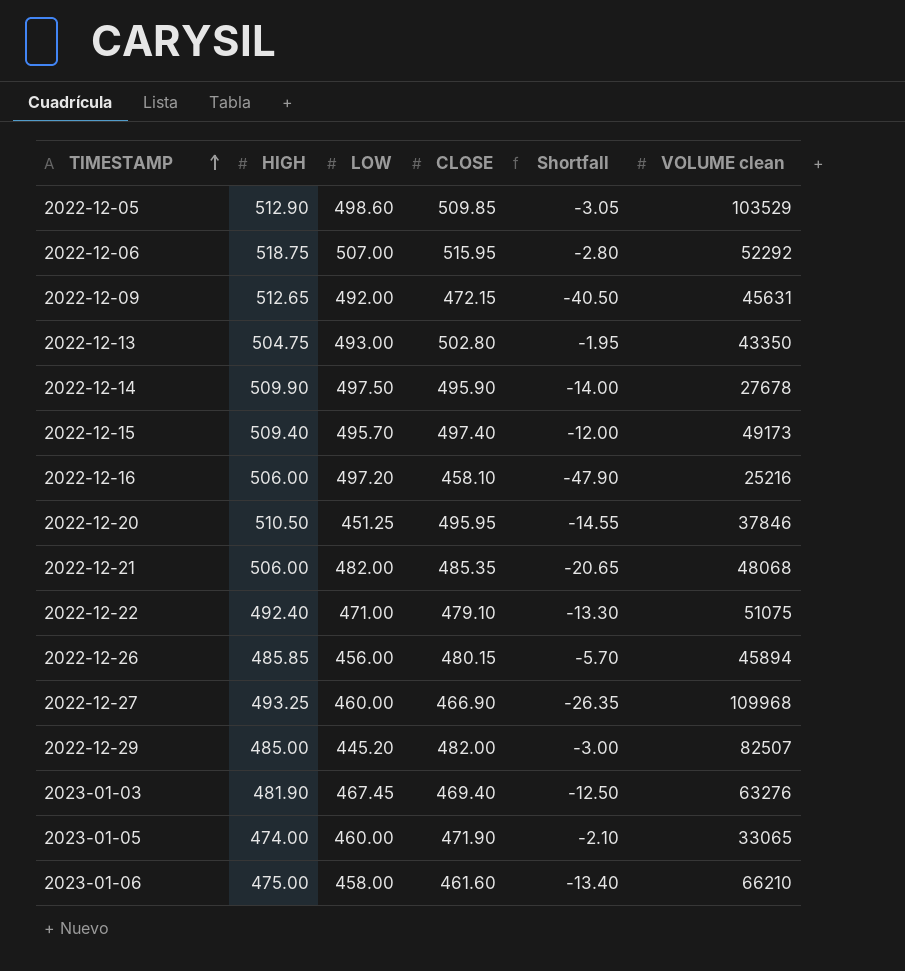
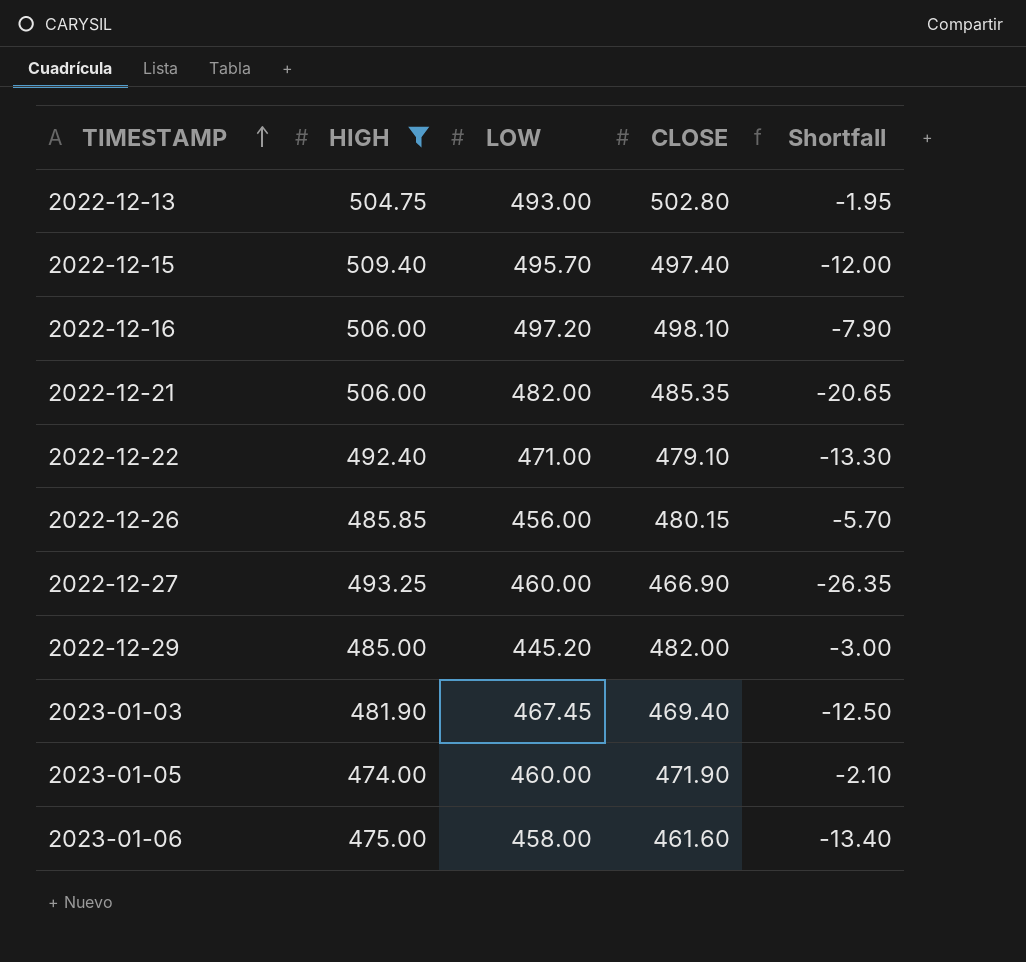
filter: none -> HIGH <= 509.40
column VOLUME clean | position: 6 -> none
2022-12-16 | CLOSE: 458.10 -> 498.10
2022-12-16 | Shortfall: -47.90 -> -7.90

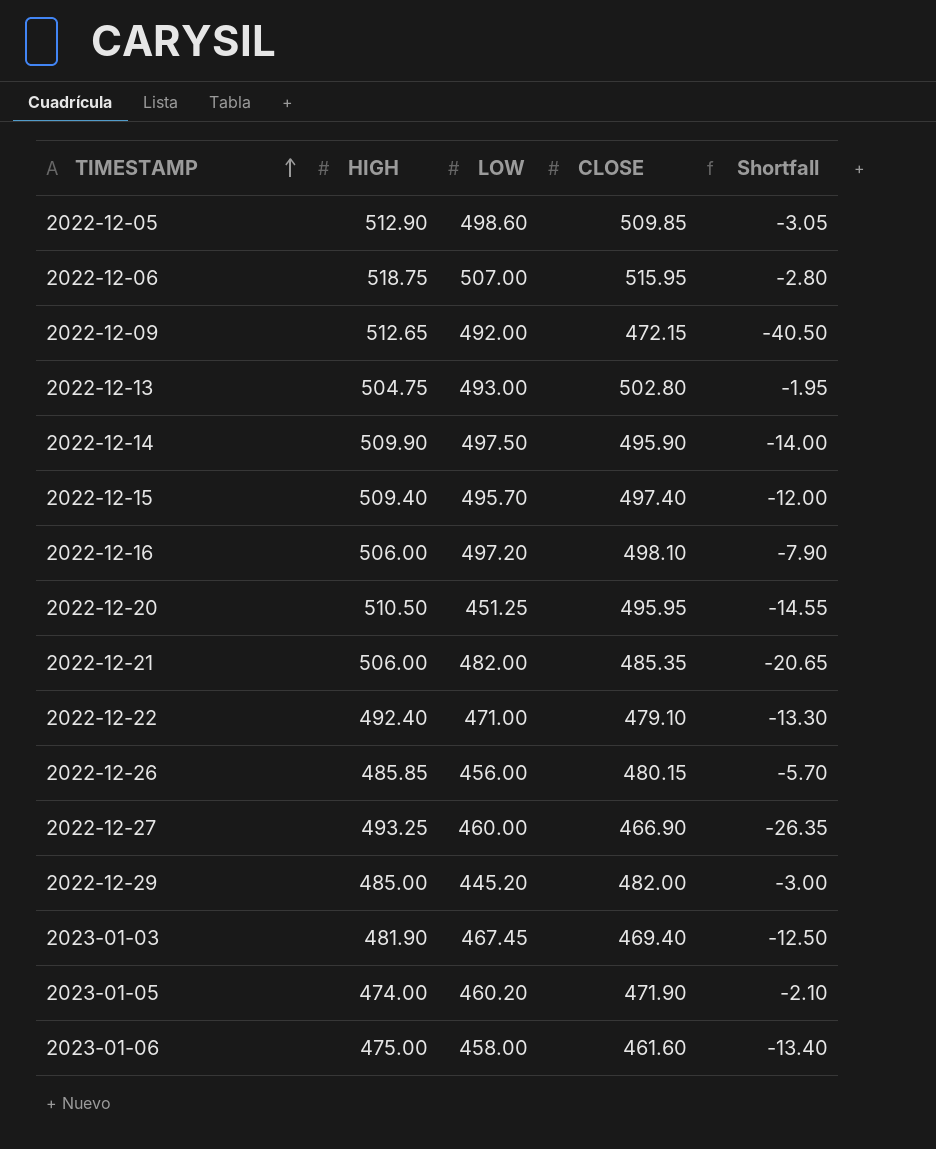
filter: HIGH <= 509.40 -> none
2023-01-05 | LOW: 460.00 -> 460.20

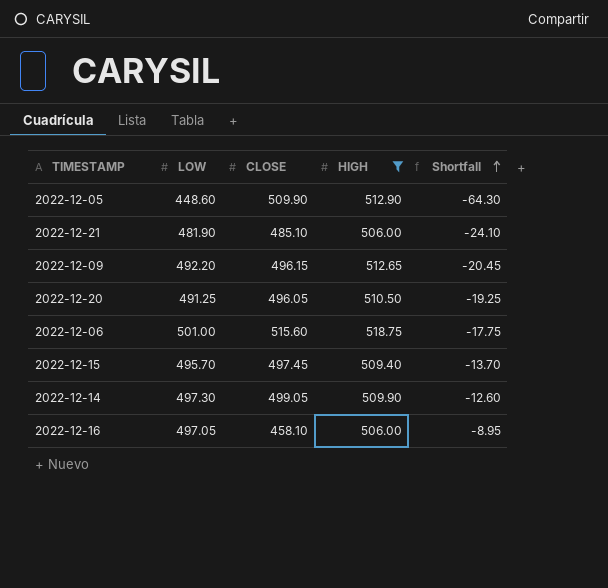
filter: none -> HIGH >= 506.00
row order: TIMESTAMP ascending -> Shortfall ascending
column HIGH | position: 2 -> 4
column Shortfall | formula: [CLOSE] - [HIGH] -> [LOW] - [HIGH]
2022-12-05 | LOW: 498.60 -> 448.60
2022-12-05 | CLOSE: 509.85 -> 509.90
2022-12-21 | LOW: 482.00 -> 481.90
2022-12-21 | CLOSE: 485.35 -> 485.10
2022-12-09 | LOW: 492.00 -> 492.20
2022-12-09 | CLOSE: 472.15 -> 496.15
2022-12-20 | LOW: 451.25 -> 491.25
2022-12-20 | CLOSE: 495.95 -> 496.05
2022-12-06 | LOW: 507.00 -> 501.00
2022-12-06 | CLOSE: 515.95 -> 515.60
2022-12-15 | CLOSE: 497.40 -> 497.45
2022-12-14 | LOW: 497.50 -> 497.30
2022-12-14 | CLOSE: 495.90 -> 499.05
2022-12-16 | LOW: 497.20 -> 497.05
2022-12-16 | CLOSE: 498.10 -> 458.10

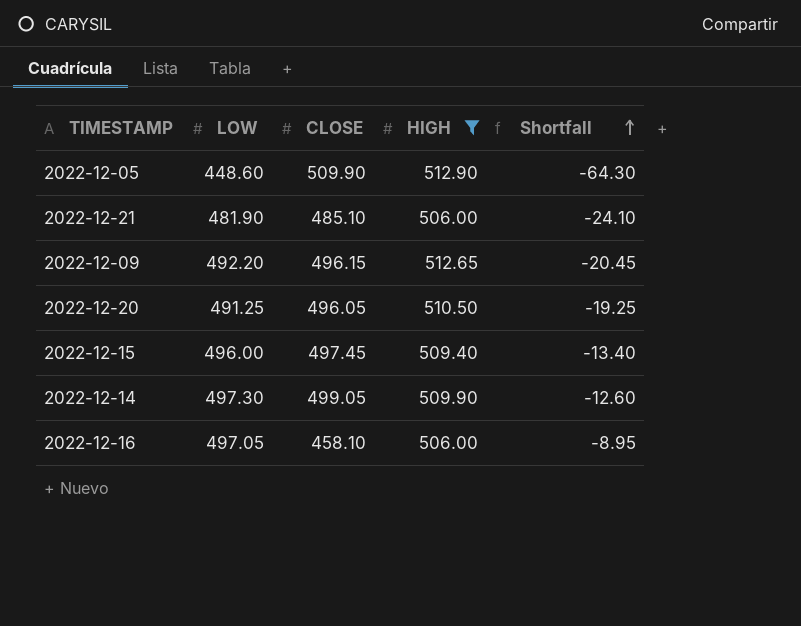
row 2022-12-06: 501.00 | 515.60 | 518.75 | -17.75 -> none
2022-12-15 | LOW: 495.70 -> 496.00
2022-12-15 | Shortfall: -13.70 -> -13.40

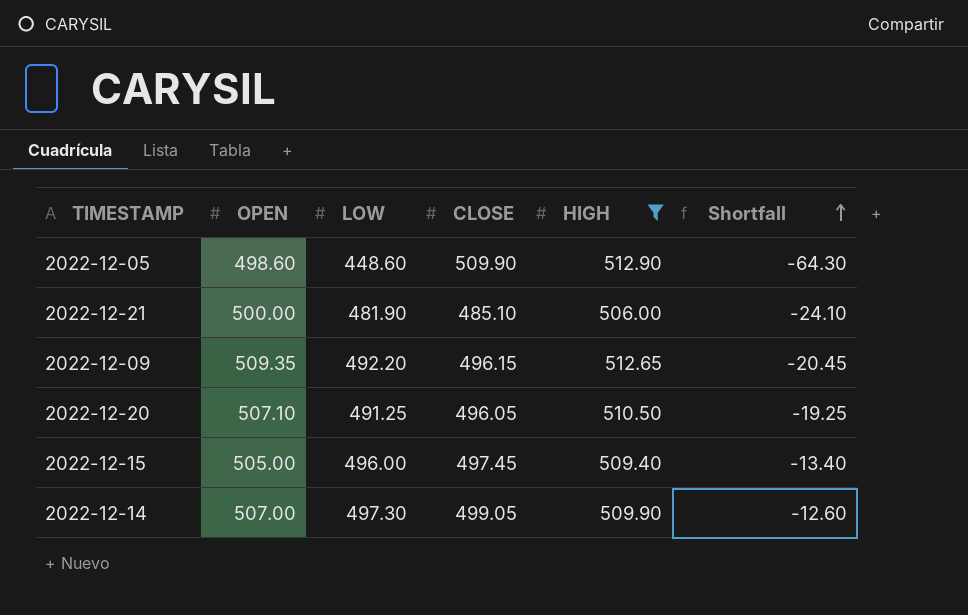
column OPEN | position: none -> 2
row 2022-12-16: 497.05 | 458.10 | 506.00 | -8.95 -> none

